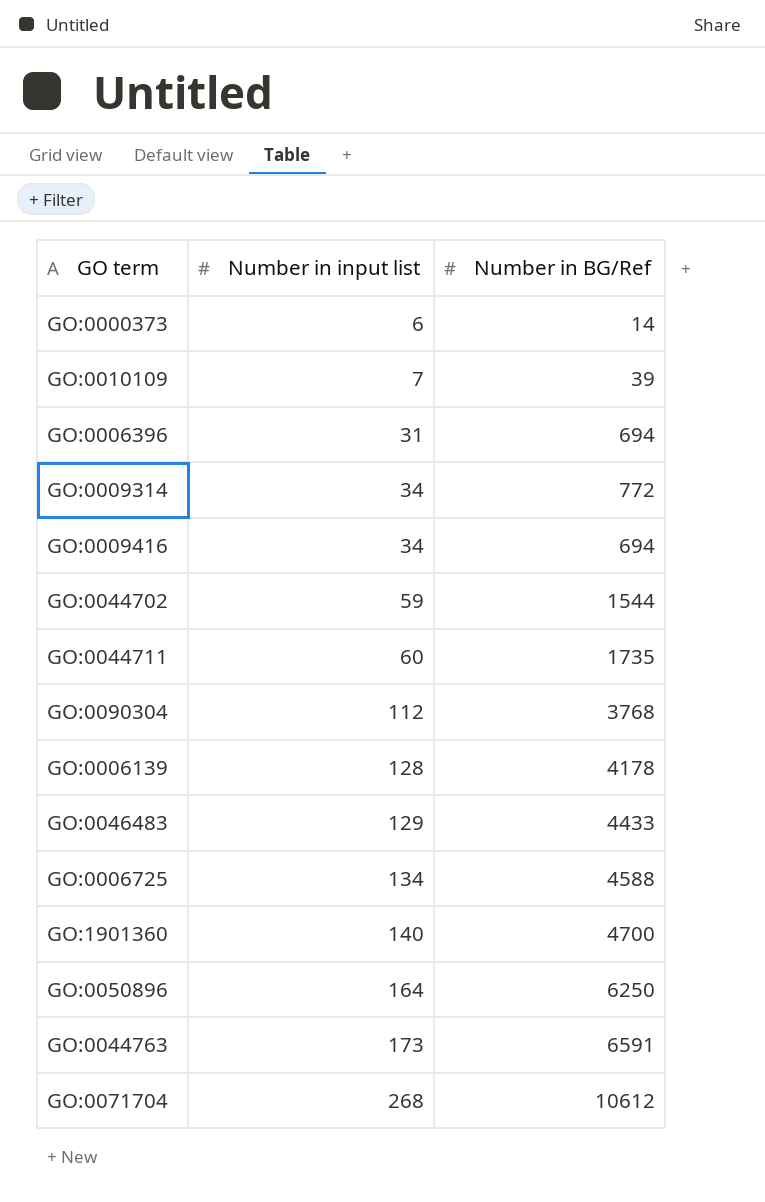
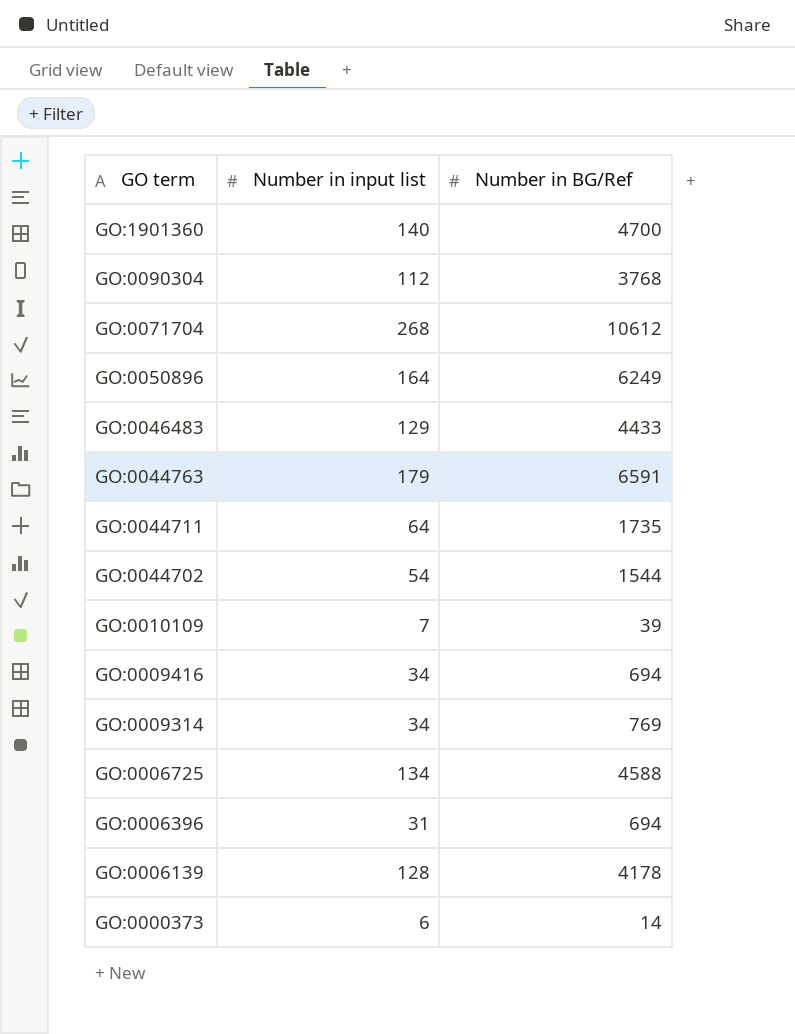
row order: Number in input list ascending -> GO term descending
GO:0050896 | Number in BG/Ref: 6250 -> 6249
GO:0044763 | Number in input list: 173 -> 179
GO:0044711 | Number in input list: 60 -> 64
GO:0044702 | Number in input list: 59 -> 54
GO:0009314 | Number in BG/Ref: 772 -> 769

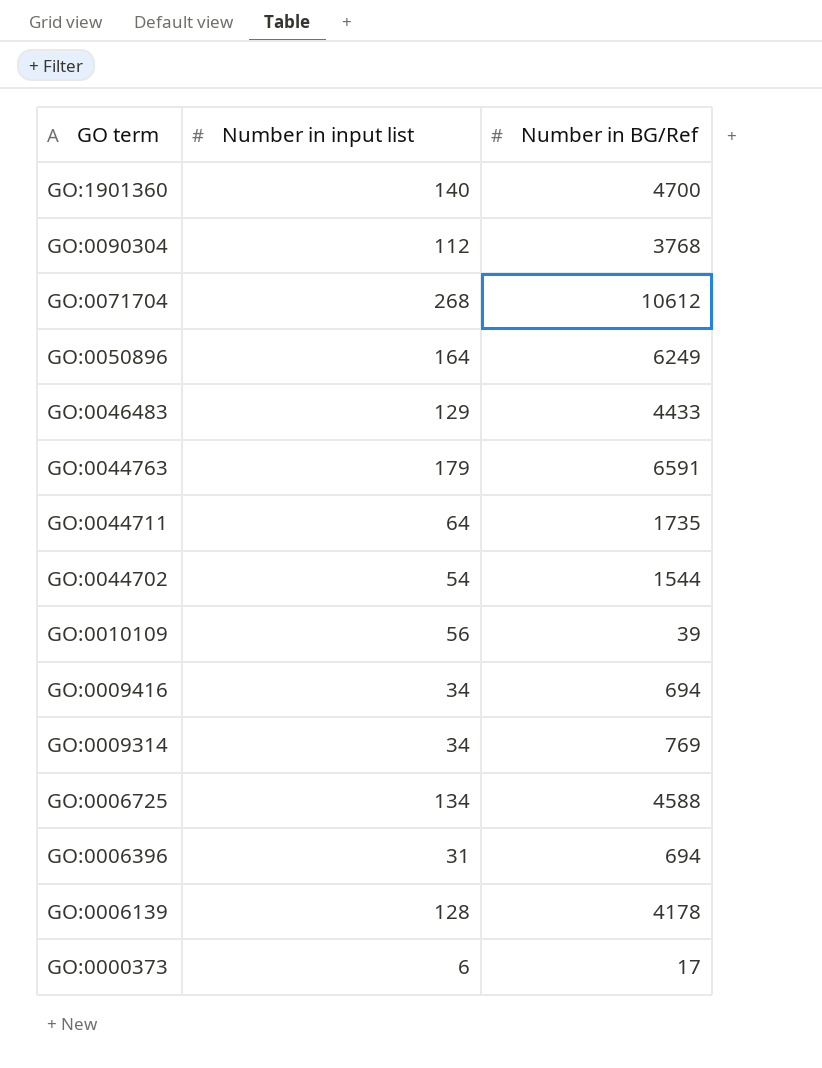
GO:0010109 | Number in input list: 7 -> 56
GO:0000373 | Number in BG/Ref: 14 -> 17

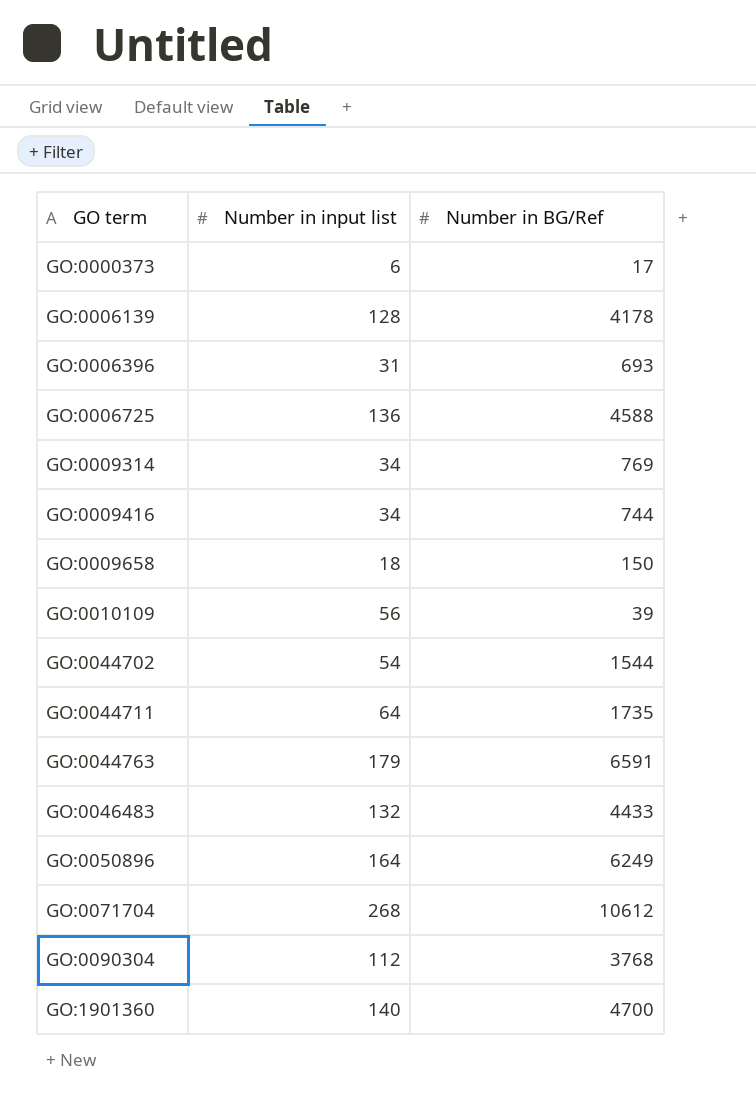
row order: GO term descending -> GO term ascending
GO:0006396 | Number in BG/Ref: 694 -> 693
GO:0006725 | Number in input list: 134 -> 136
GO:0009416 | Number in BG/Ref: 694 -> 744
row GO:0009658: none -> 18 | 150
GO:0046483 | Number in input list: 129 -> 132

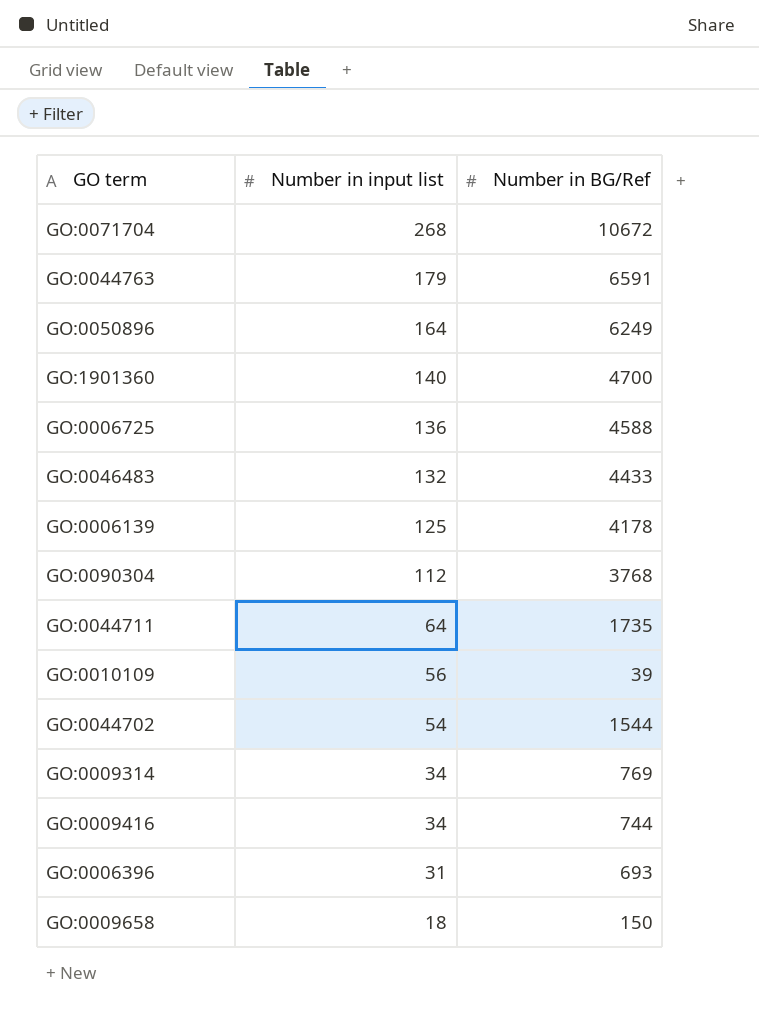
row order: GO term ascending -> Number in input list descending
row GO:0000373: 6 | 17 -> none
GO:0071704 | Number in BG/Ref: 10612 -> 10672
GO:0006139 | Number in input list: 128 -> 125

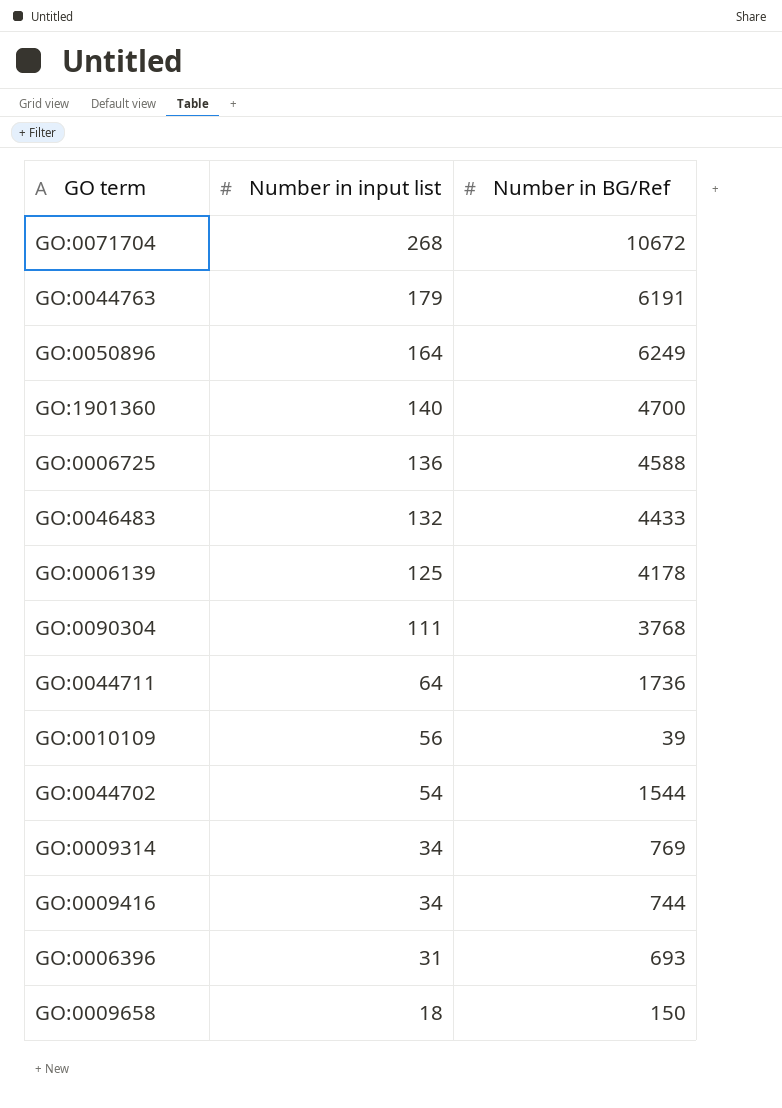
GO:0044763 | Number in BG/Ref: 6591 -> 6191
GO:0090304 | Number in input list: 112 -> 111
GO:0044711 | Number in BG/Ref: 1735 -> 1736

